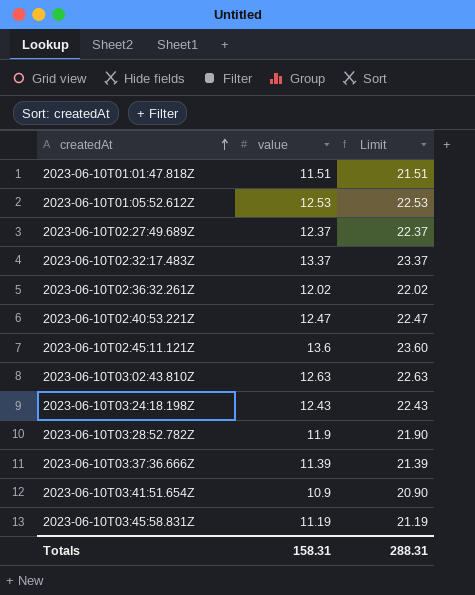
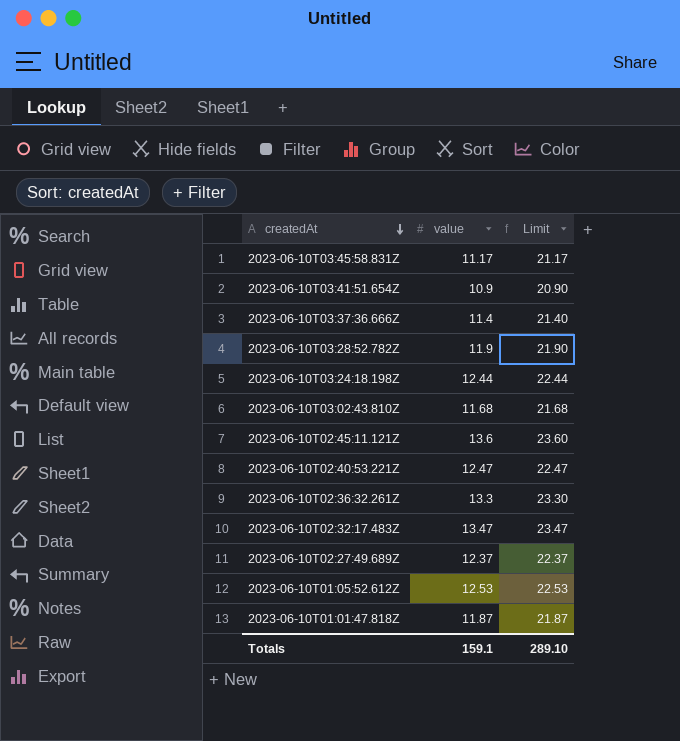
row order: createdAt ascending -> createdAt descending
2023-06-10T03:45:58.831Z | value: 11.19 -> 11.17
2023-06-10T03:45:58.831Z | Limit: 21.19 -> 21.17
2023-06-10T03:37:36.666Z | value: 11.39 -> 11.4
2023-06-10T03:37:36.666Z | Limit: 21.39 -> 21.40
2023-06-10T03:24:18.198Z | value: 12.43 -> 12.44
2023-06-10T03:24:18.198Z | Limit: 22.43 -> 22.44
2023-06-10T03:02:43.810Z | value: 12.63 -> 11.68
2023-06-10T03:02:43.810Z | Limit: 22.63 -> 21.68
2023-06-10T02:36:32.261Z | value: 12.02 -> 13.3
2023-06-10T02:36:32.261Z | Limit: 22.02 -> 23.30
2023-06-10T02:32:17.483Z | value: 13.37 -> 13.47
2023-06-10T02:32:17.483Z | Limit: 23.37 -> 23.47
2023-06-10T01:01:47.818Z | value: 11.51 -> 11.87
2023-06-10T01:01:47.818Z | Limit: 21.51 -> 21.87
Totals | value: 158.31 -> 159.1
Totals | Limit: 288.31 -> 289.10

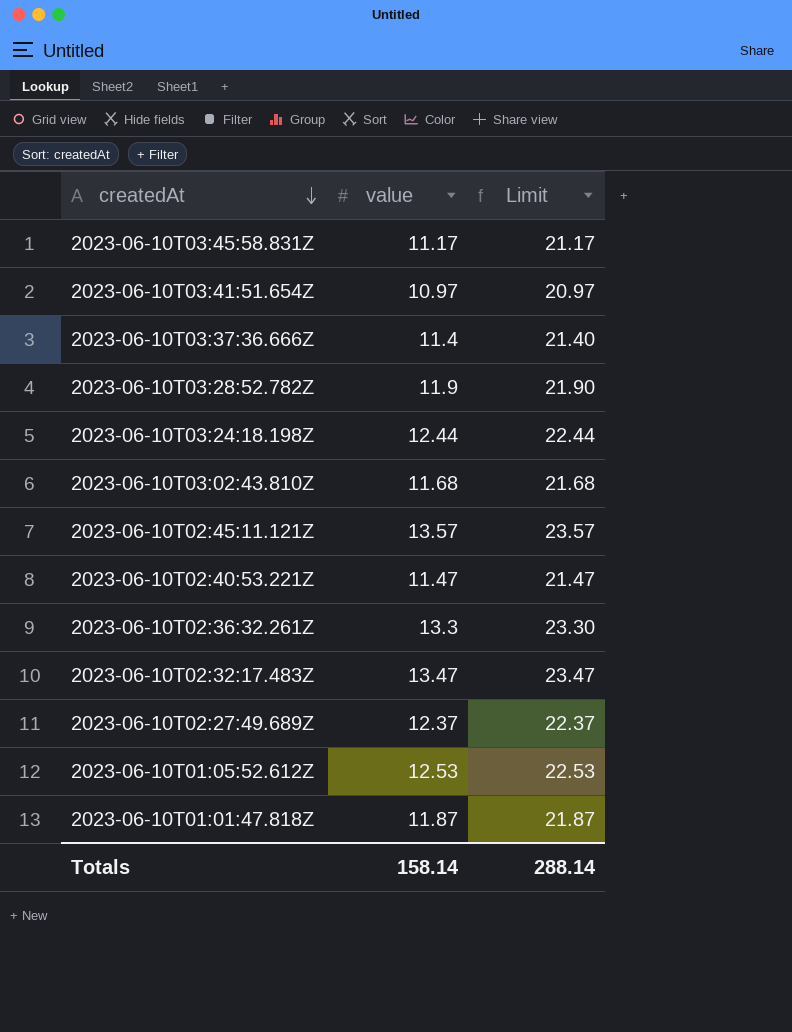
2023-06-10T03:41:51.654Z | value: 10.9 -> 10.97
2023-06-10T03:41:51.654Z | Limit: 20.90 -> 20.97
2023-06-10T02:45:11.121Z | value: 13.6 -> 13.57
2023-06-10T02:45:11.121Z | Limit: 23.60 -> 23.57
2023-06-10T02:40:53.221Z | value: 12.47 -> 11.47
2023-06-10T02:40:53.221Z | Limit: 22.47 -> 21.47
Totals | value: 159.1 -> 158.14
Totals | Limit: 289.10 -> 288.14

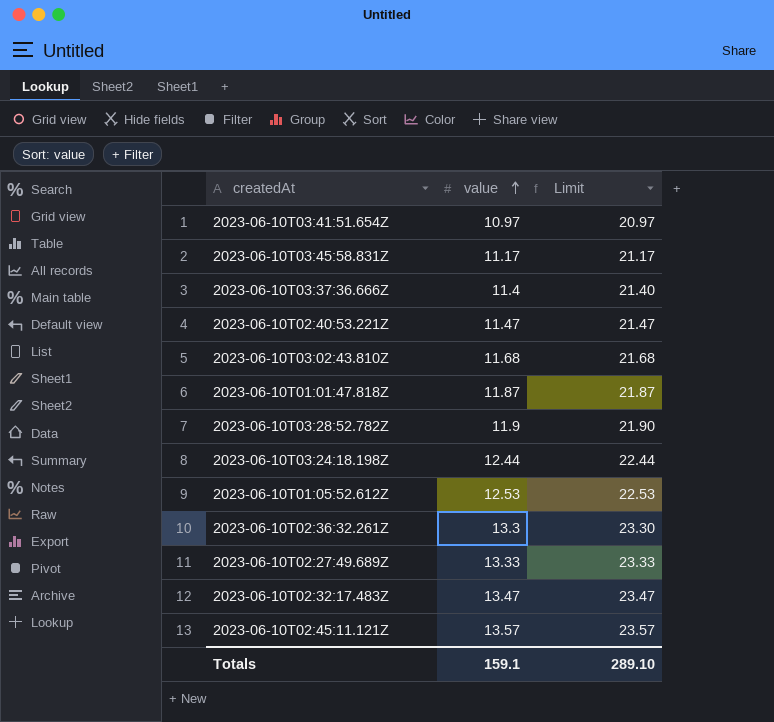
row order: createdAt descending -> value ascending
2023-06-10T02:27:49.689Z | value: 12.37 -> 13.33
2023-06-10T02:27:49.689Z | Limit: 22.37 -> 23.33
Totals | value: 158.14 -> 159.1
Totals | Limit: 288.14 -> 289.10

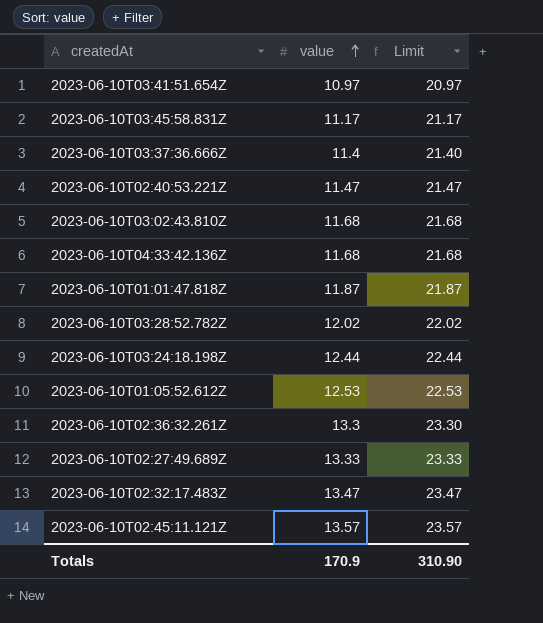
row 2023-06-10T04:33:42.136Z: none -> 11.68 | 21.68
2023-06-10T03:28:52.782Z | value: 11.9 -> 12.02
2023-06-10T03:28:52.782Z | Limit: 21.90 -> 22.02
Totals | value: 159.1 -> 170.9
Totals | Limit: 289.10 -> 310.90

